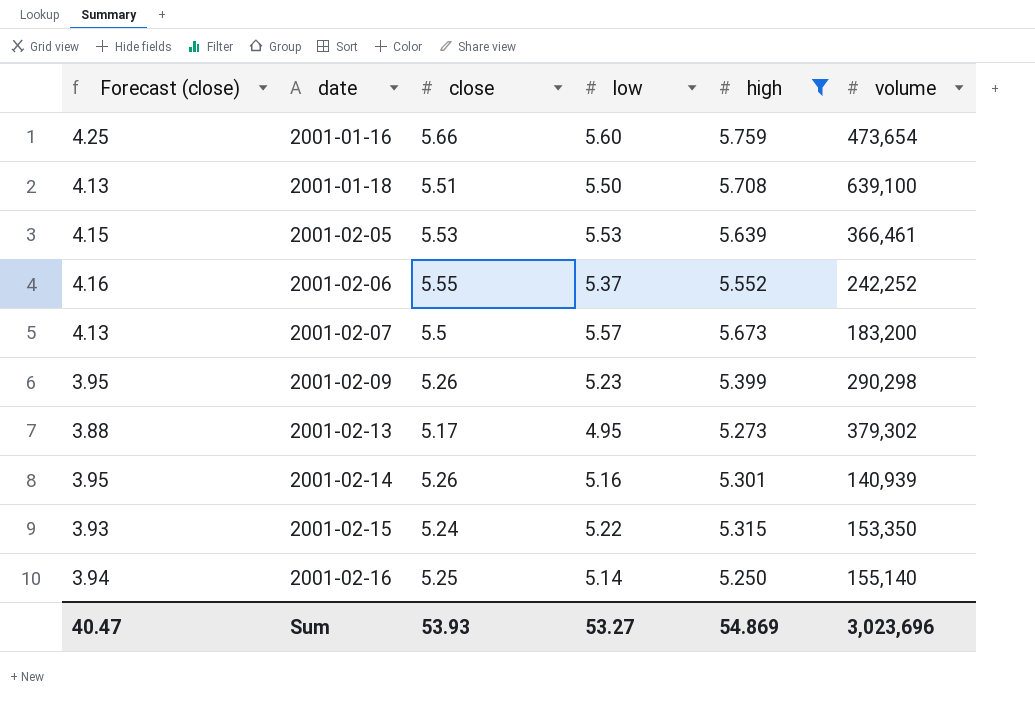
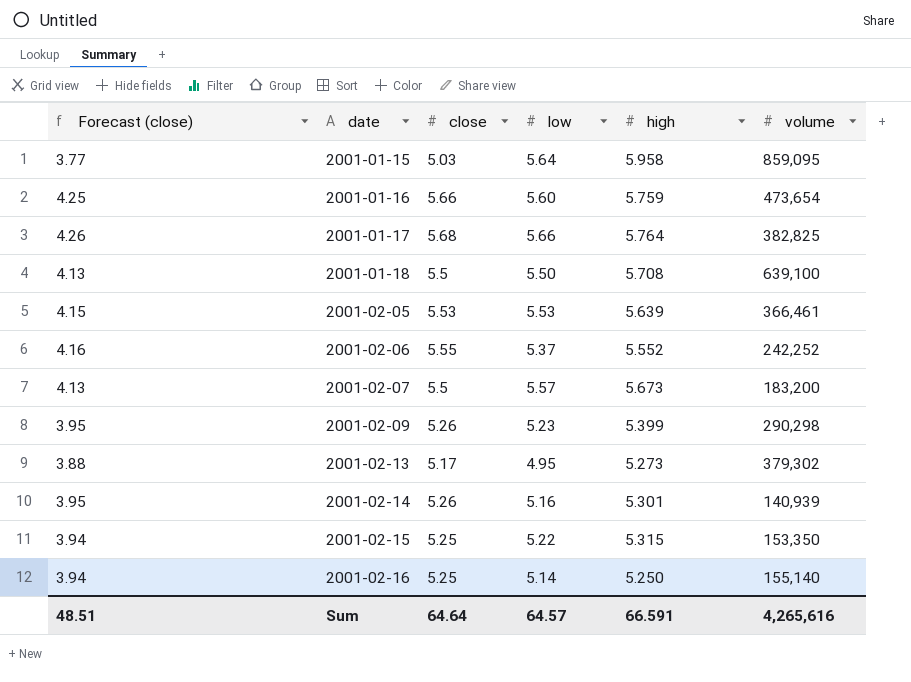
filter: high <= 5.759 -> none
2001-01-18 | close: 5.51 -> 5.5
2001-02-15 | Forecast (close): 3.93 -> 3.94
2001-02-15 | close: 5.24 -> 5.25
Sum | Forecast (close): 40.47 -> 48.51
Sum | close: 53.93 -> 64.64
Sum | low: 53.27 -> 64.57
Sum | high: 54.869 -> 66.591
Sum | volume: 3,023,696 -> 4,265,616

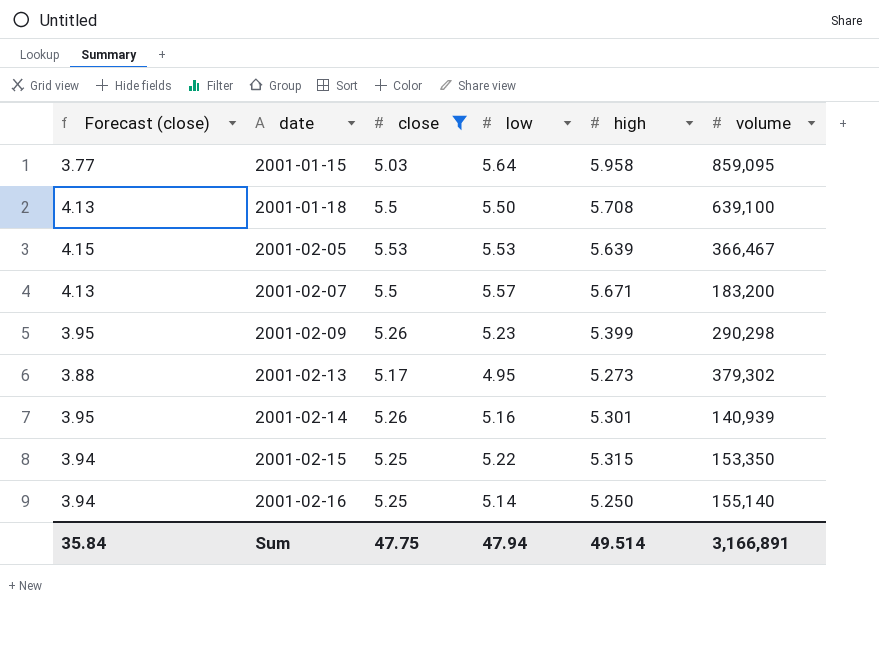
filter: none -> close <= 5.53
2001-02-05 | volume: 366,461 -> 366,467
2001-02-07 | high: 5.673 -> 5.671
Sum | Forecast (close): 48.51 -> 35.84
Sum | close: 64.64 -> 47.75
Sum | low: 64.57 -> 47.94
Sum | high: 66.591 -> 49.514
Sum | volume: 4,265,616 -> 3,166,891

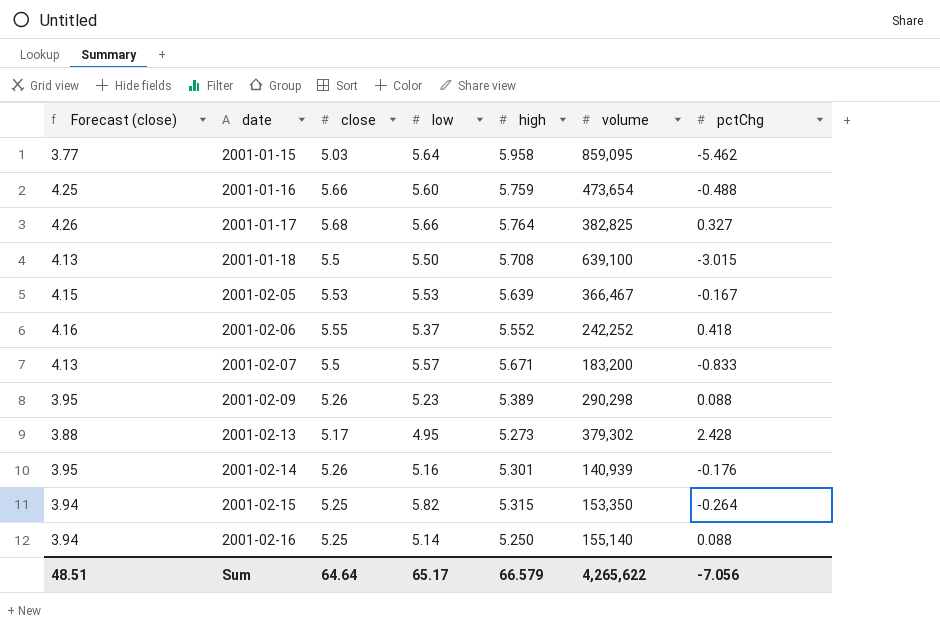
filter: close <= 5.53 -> none
column pctChg | position: none -> 7
2001-02-09 | high: 5.399 -> 5.389
2001-02-15 | low: 5.22 -> 5.82
Sum | Forecast (close): 35.84 -> 48.51
Sum | close: 47.75 -> 64.64
Sum | low: 47.94 -> 65.17
Sum | high: 49.514 -> 66.579
Sum | volume: 3,166,891 -> 4,265,622

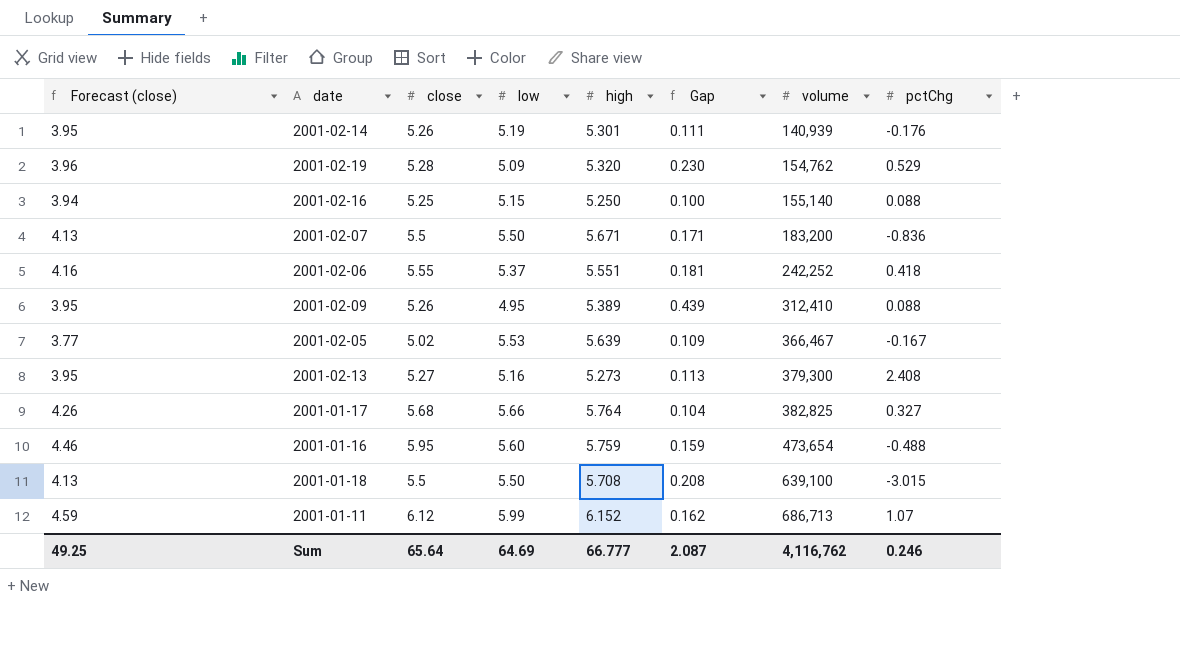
row order: date ascending -> volume ascending
column Gap | formula: none -> [high] - [low]
row 2001-01-15: 3.77 | 5.03 | 5.64 | 5.958 | 859,095 | -5.462 -> none
row 2001-02-15: 3.94 | 5.25 | 5.82 | 5.315 | 153,350 | -0.264 -> none
2001-02-14 | low: 5.16 -> 5.19
row 2001-02-19: none -> 3.96 | 5.28 | 5.09 | 5.320 | 0.230 | 154,762 | 0.529
2001-02-16 | low: 5.14 -> 5.15
2001-02-07 | low: 5.57 -> 5.50
2001-02-07 | pctChg: -0.833 -> -0.836
2001-02-06 | high: 5.552 -> 5.551
2001-02-09 | low: 5.23 -> 4.95
2001-02-09 | volume: 290,298 -> 312,410
2001-02-05 | Forecast (close): 4.15 -> 3.77
2001-02-05 | close: 5.53 -> 5.02
2001-02-13 | Forecast (close): 3.88 -> 3.95
2001-02-13 | close: 5.17 -> 5.27
2001-02-13 | low: 4.95 -> 5.16
2001-02-13 | volume: 379,302 -> 379,300
2001-02-13 | pctChg: 2.428 -> 2.408
2001-01-16 | Forecast (close): 4.25 -> 4.46
2001-01-16 | close: 5.66 -> 5.95
row 2001-01-11: none -> 4.59 | 6.12 | 5.99 | 6.152 | 0.162 | 686,713 | 1.07
Sum | Forecast (close): 48.51 -> 49.25
Sum | close: 64.64 -> 65.64
Sum | low: 65.17 -> 64.69
Sum | high: 66.579 -> 66.777
Sum | volume: 4,265,622 -> 4,116,762
Sum | pctChg: -7.056 -> 0.246

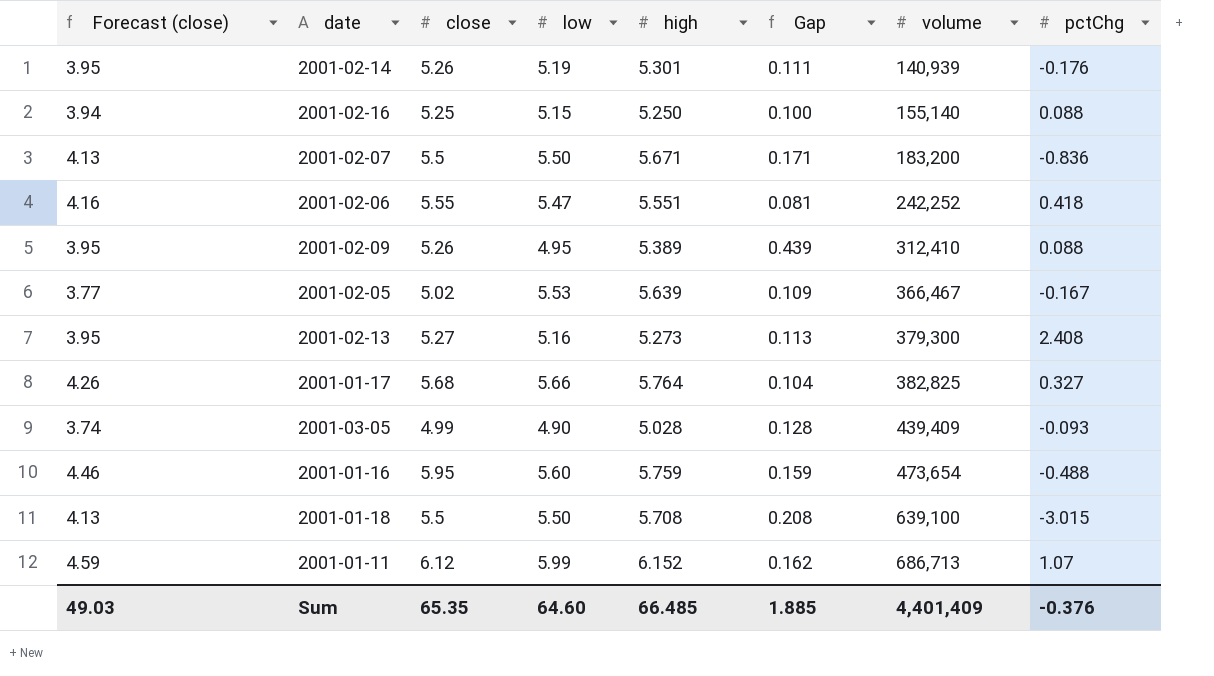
row 2001-02-19: 3.96 | 5.28 | 5.09 | 5.320 | 0.230 | 154,762 | 0.529 -> none
2001-02-06 | low: 5.37 -> 5.47
2001-02-06 | Gap: 0.181 -> 0.081
row 2001-03-05: none -> 3.74 | 4.99 | 4.90 | 5.028 | 0.128 | 439,409 | -0.093
Sum | Forecast (close): 49.25 -> 49.03
Sum | close: 65.64 -> 65.35
Sum | low: 64.69 -> 64.60
Sum | high: 66.777 -> 66.485
Sum | Gap: 2.087 -> 1.885
Sum | volume: 4,116,762 -> 4,401,409
Sum | pctChg: 0.246 -> -0.376

